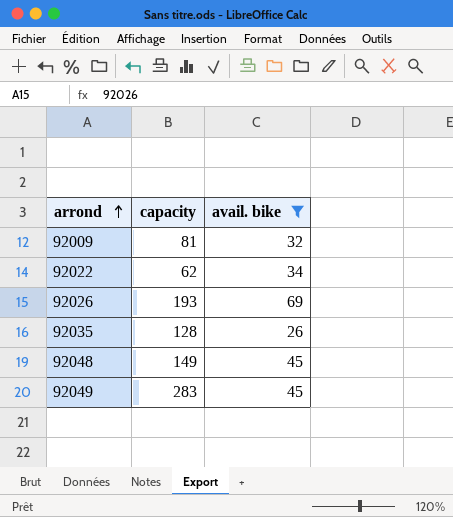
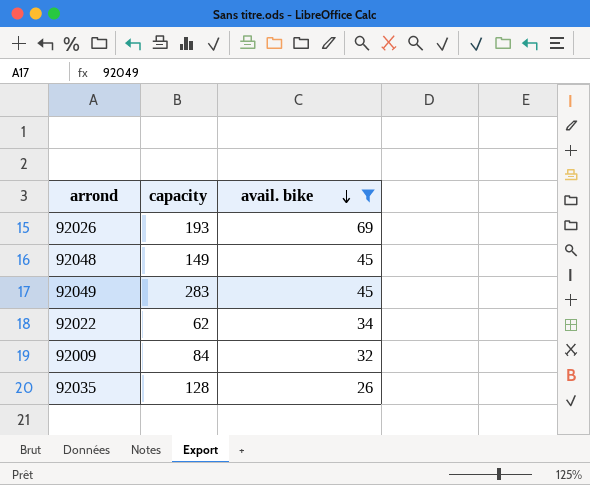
row order: arrond ascending -> avail. bike descending
92009 | capacity: 81 -> 84

